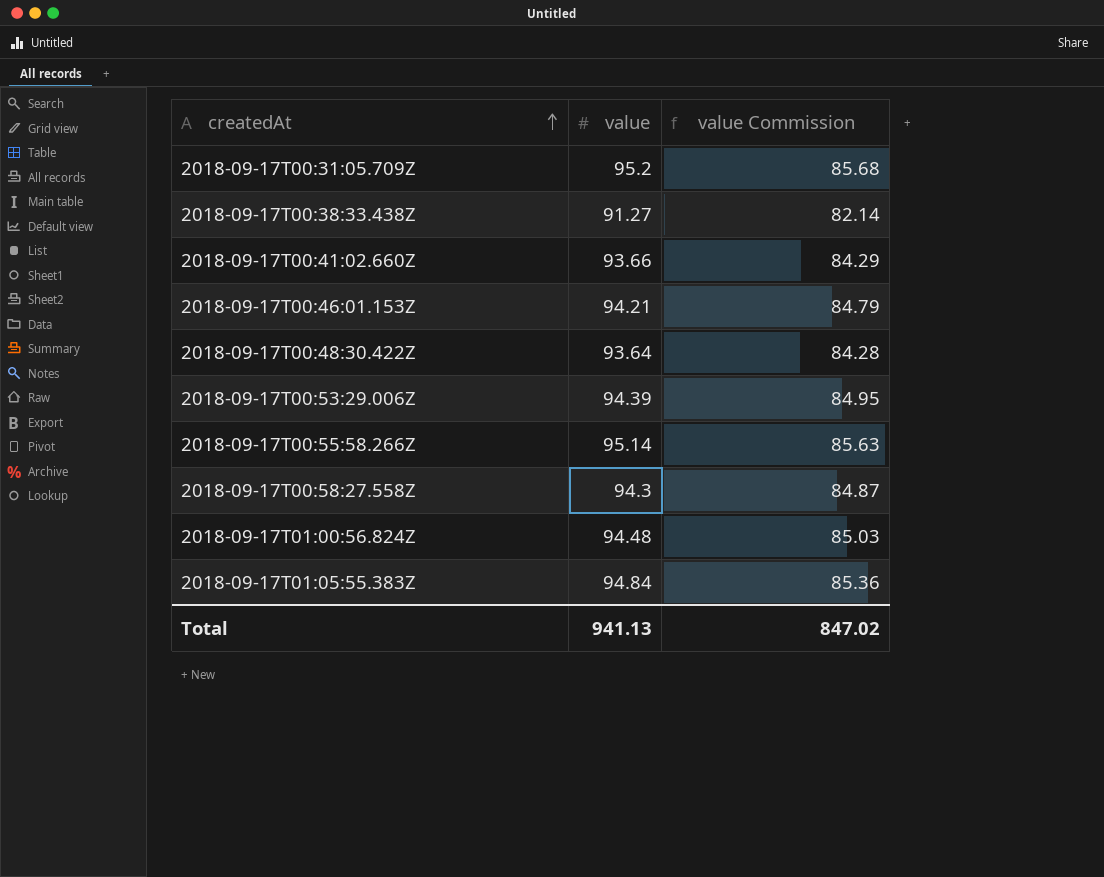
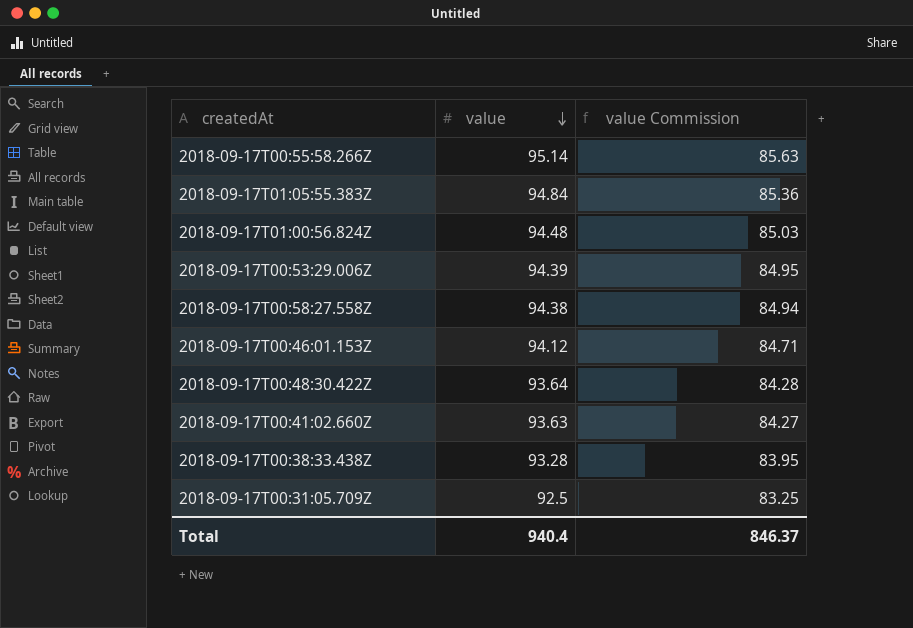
row order: createdAt ascending -> value descending
2018-09-17T00:58:27.558Z | value: 94.3 -> 94.38
2018-09-17T00:58:27.558Z | value Commission: 84.87 -> 84.94
2018-09-17T00:46:01.153Z | value: 94.21 -> 94.12
2018-09-17T00:46:01.153Z | value Commission: 84.79 -> 84.71
2018-09-17T00:41:02.660Z | value: 93.66 -> 93.63
2018-09-17T00:41:02.660Z | value Commission: 84.29 -> 84.27
2018-09-17T00:38:33.438Z | value: 91.27 -> 93.28
2018-09-17T00:38:33.438Z | value Commission: 82.14 -> 83.95
2018-09-17T00:31:05.709Z | value: 95.2 -> 92.5
2018-09-17T00:31:05.709Z | value Commission: 85.68 -> 83.25
Total | value: 941.13 -> 940.4
Total | value Commission: 847.02 -> 846.37

